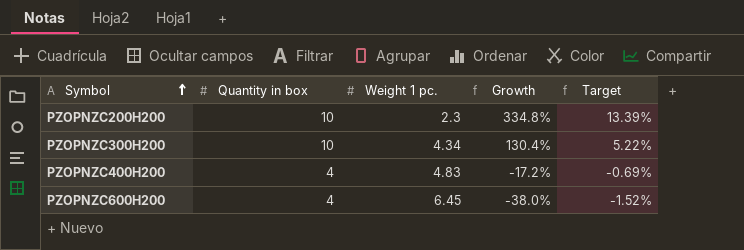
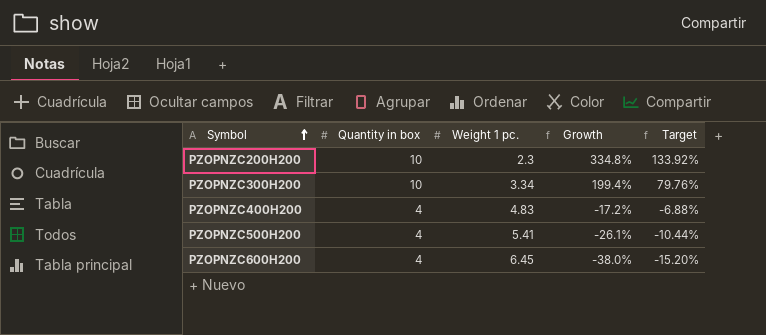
column Target | formula: [Growth] * 0.04 -> [Growth] * 0.4
PZOPNZC300H200 | Weight 1 pc.: 4.34 -> 3.34
PZOPNZC300H200 | Growth: 130.4% -> 199.4%
row PZOPNZC500H200: none -> 4 | 5.41 | -26.1% | -10.44%

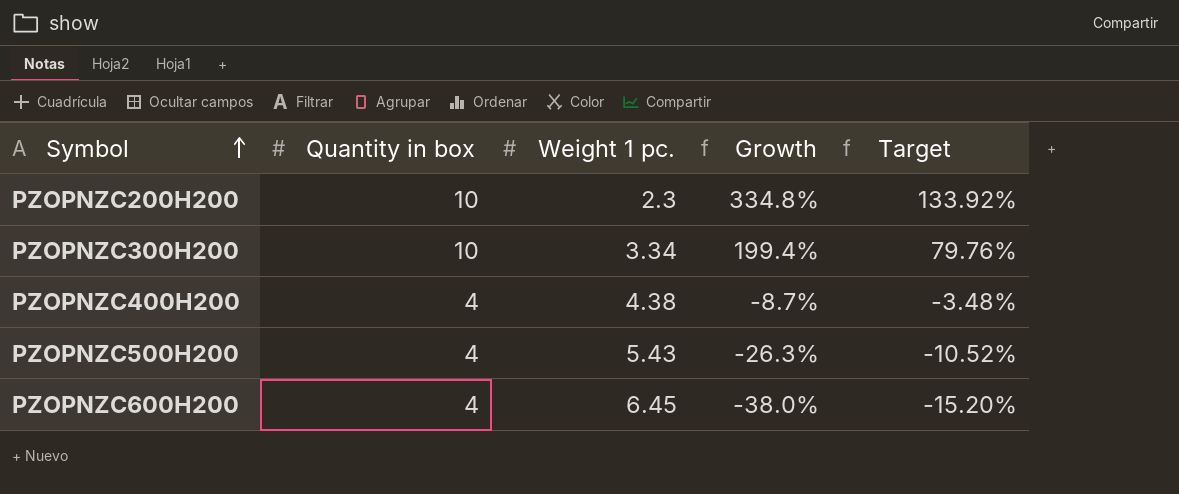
PZOPNZC400H200 | Weight 1 pc.: 4.83 -> 4.38
PZOPNZC400H200 | Growth: -17.2% -> -8.7%
PZOPNZC400H200 | Target: -6.88% -> -3.48%
PZOPNZC500H200 | Weight 1 pc.: 5.41 -> 5.43
PZOPNZC500H200 | Growth: -26.1% -> -26.3%
PZOPNZC500H200 | Target: -10.44% -> -10.52%

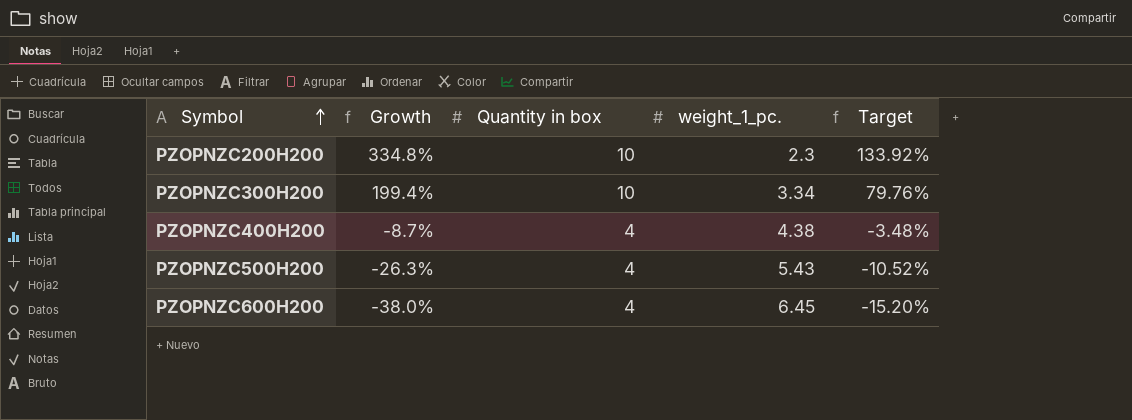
column Growth | position: 4 -> 2
column name: Weight 1 pc. -> weight_1_pc.

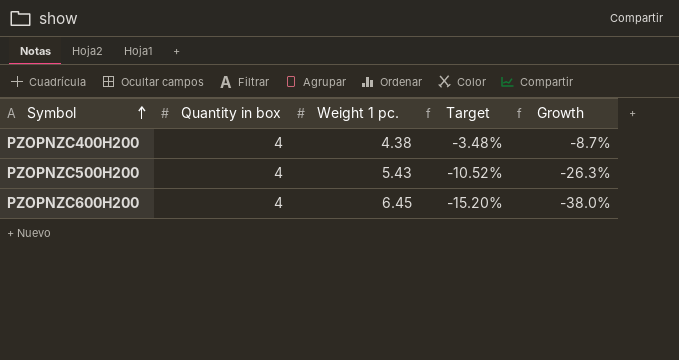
column name: weight_1_pc. -> Weight 1 pc.
column Growth | position: 2 -> 5
row PZOPNZC200H200: 334.8% | 10 | 2.3 | 133.92% -> none
row PZOPNZC300H200: 199.4% | 10 | 3.34 | 79.76% -> none

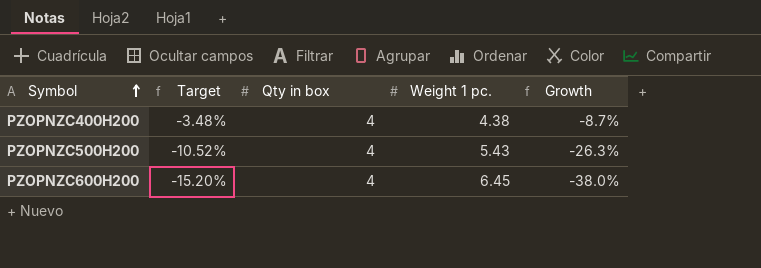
column Target | position: 4 -> 2
column name: Quantity in box -> Qty in box

